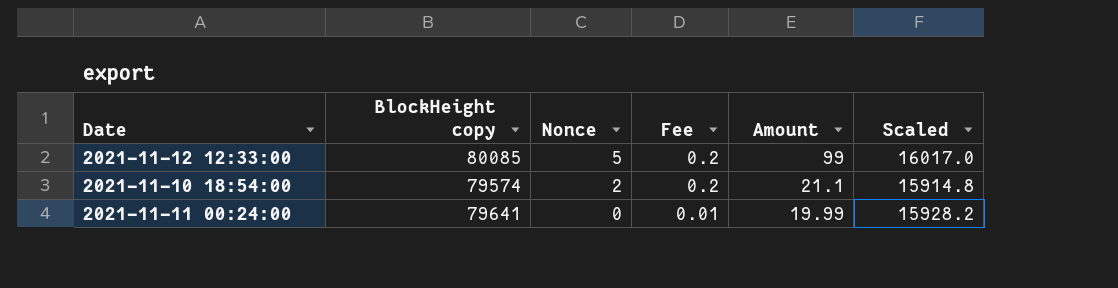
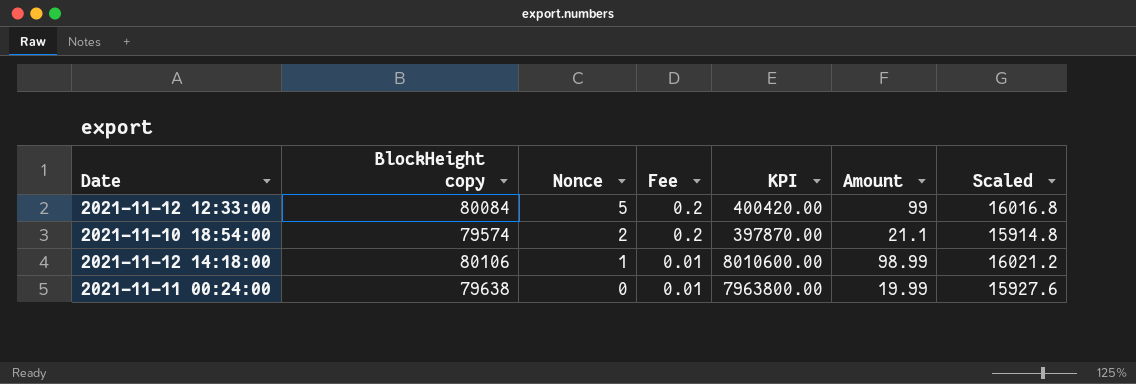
column KPI | formula: none -> [BlockHeight copy] / [Fee]
2021-11-12 12:33:00 | BlockHeight copy: 80085 -> 80084
2021-11-12 12:33:00 | Scaled: 16017.0 -> 16016.8
row 2021-11-12 14:18:00: none -> 80106 | 1 | 0.01 | 8010600.00 | 98.99 | 16021.2
2021-11-11 00:24:00 | BlockHeight copy: 79641 -> 79638
2021-11-11 00:24:00 | Scaled: 15928.2 -> 15927.6

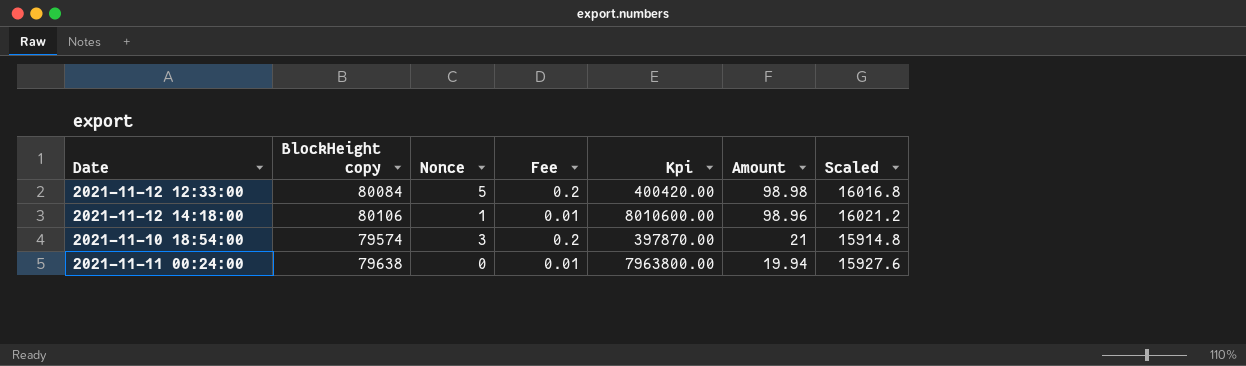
row order: Nonce descending -> Amount descending
column name: KPI -> Kpi
2021-11-12 12:33:00 | Amount: 99 -> 98.98
2021-11-12 14:18:00 | Amount: 98.99 -> 98.96
2021-11-10 18:54:00 | Nonce: 2 -> 3
2021-11-10 18:54:00 | Amount: 21.1 -> 21
2021-11-11 00:24:00 | Amount: 19.99 -> 19.94

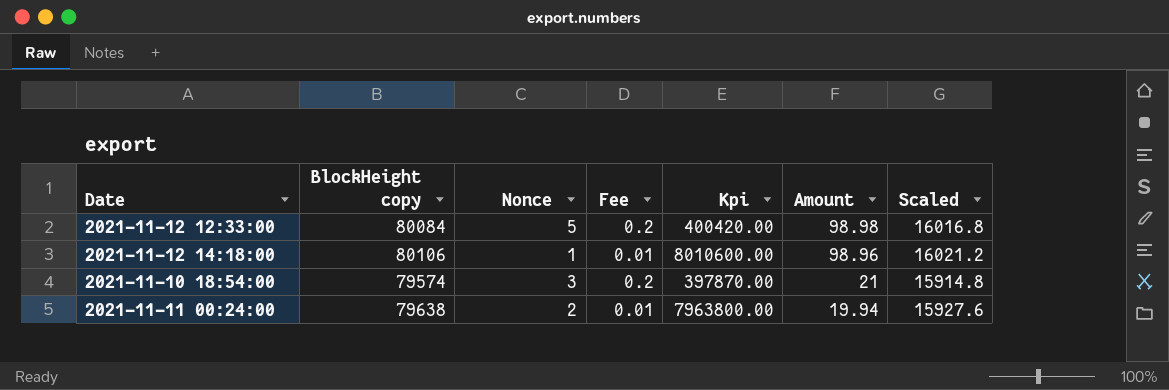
2021-11-11 00:24:00 | Nonce: 0 -> 2

